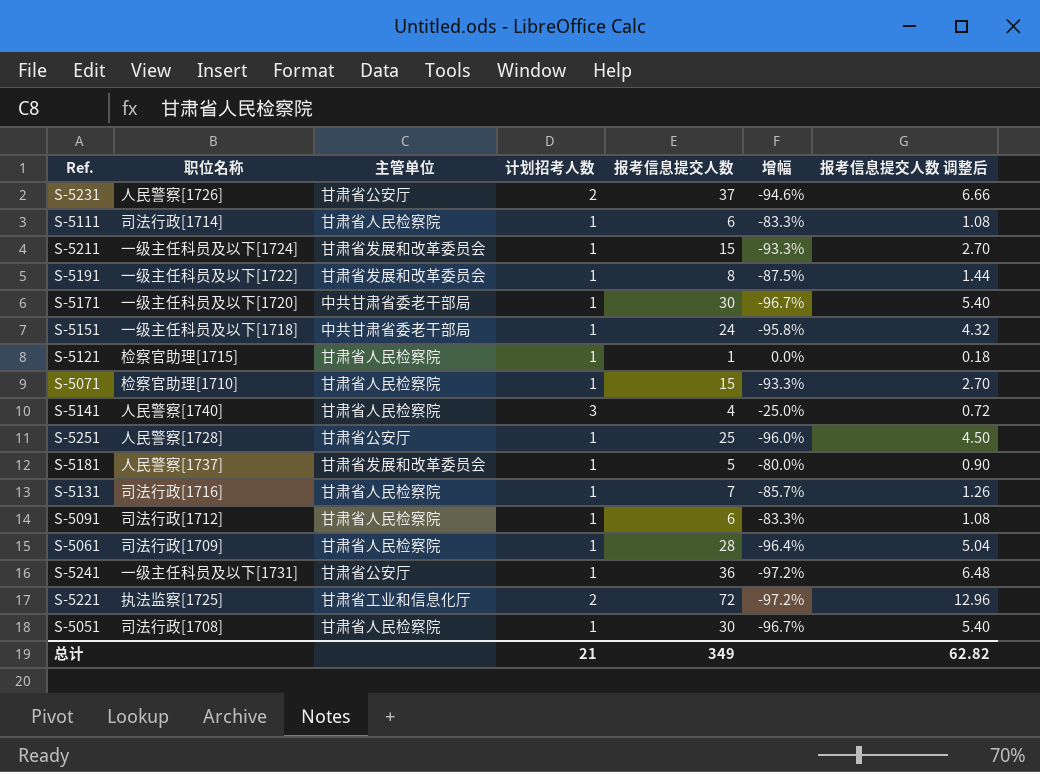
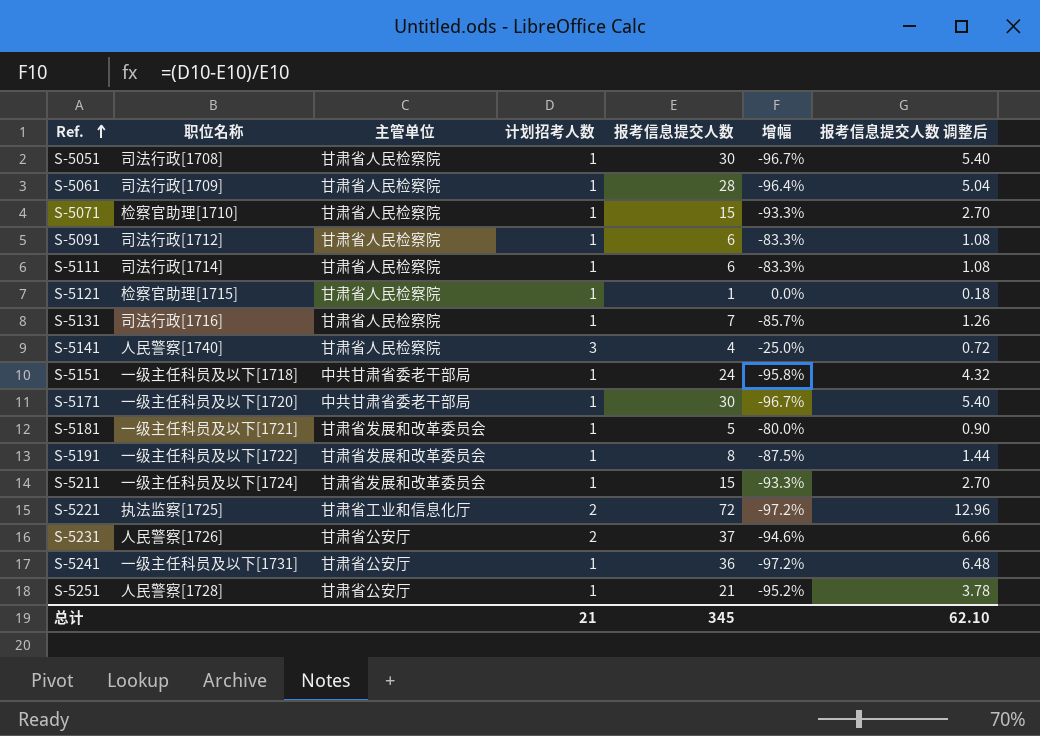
row order: none -> Ref. ascending
S-5181 | 职位名称: 人民警察[1737] -> 一级主任科员及以下[1721]
S-5251 | 报考信息提交人数: 25 -> 21
S-5251 | 增幅: -96.0% -> -95.2%
S-5251 | 报考信息提交人数 调整后: 4.50 -> 3.78
总计 | 报考信息提交人数: 349 -> 345
总计 | 报考信息提交人数 调整后: 62.82 -> 62.10

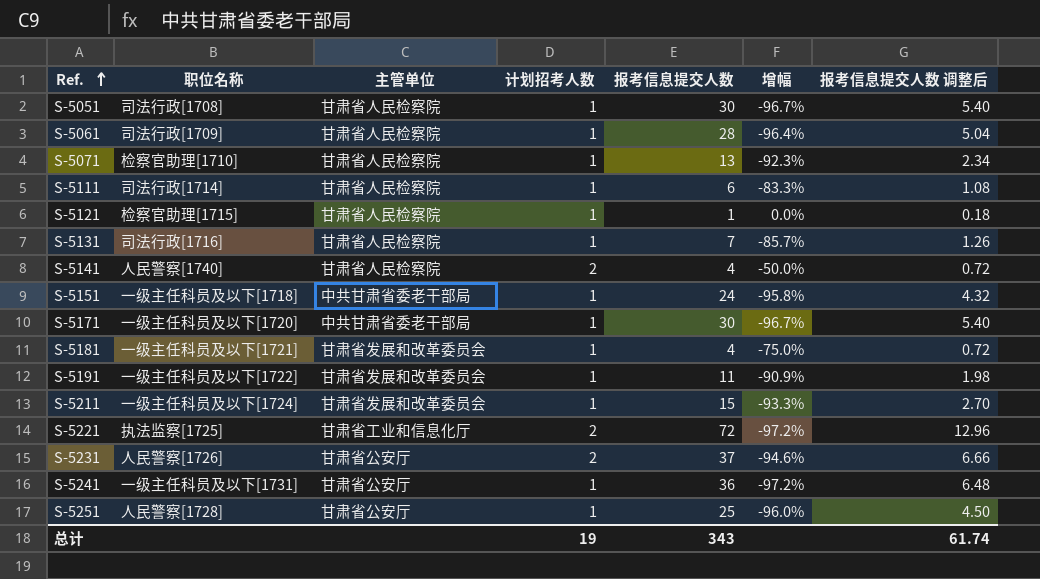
row S-5091: 司法行政[1712] | 甘肃省人民检察院 | 1 | 6 | -83.3% | 1.08 -> none
S-5071 | 报考信息提交人数: 15 -> 13
S-5071 | 增幅: -93.3% -> -92.3%
S-5071 | 报考信息提交人数 调整后: 2.70 -> 2.34
S-5141 | 计划招考人数: 3 -> 2
S-5141 | 增幅: -25.0% -> -50.0%
S-5181 | 报考信息提交人数: 5 -> 4
S-5181 | 增幅: -80.0% -> -75.0%
S-5181 | 报考信息提交人数 调整后: 0.90 -> 0.72
S-5191 | 报考信息提交人数: 8 -> 11
S-5191 | 增幅: -87.5% -> -90.9%
S-5191 | 报考信息提交人数 调整后: 1.44 -> 1.98
S-5251 | 报考信息提交人数: 21 -> 25
S-5251 | 增幅: -95.2% -> -96.0%
S-5251 | 报考信息提交人数 调整后: 3.78 -> 4.50
总计 | 计划招考人数: 21 -> 19
总计 | 报考信息提交人数: 345 -> 343
总计 | 报考信息提交人数 调整后: 62.10 -> 61.74

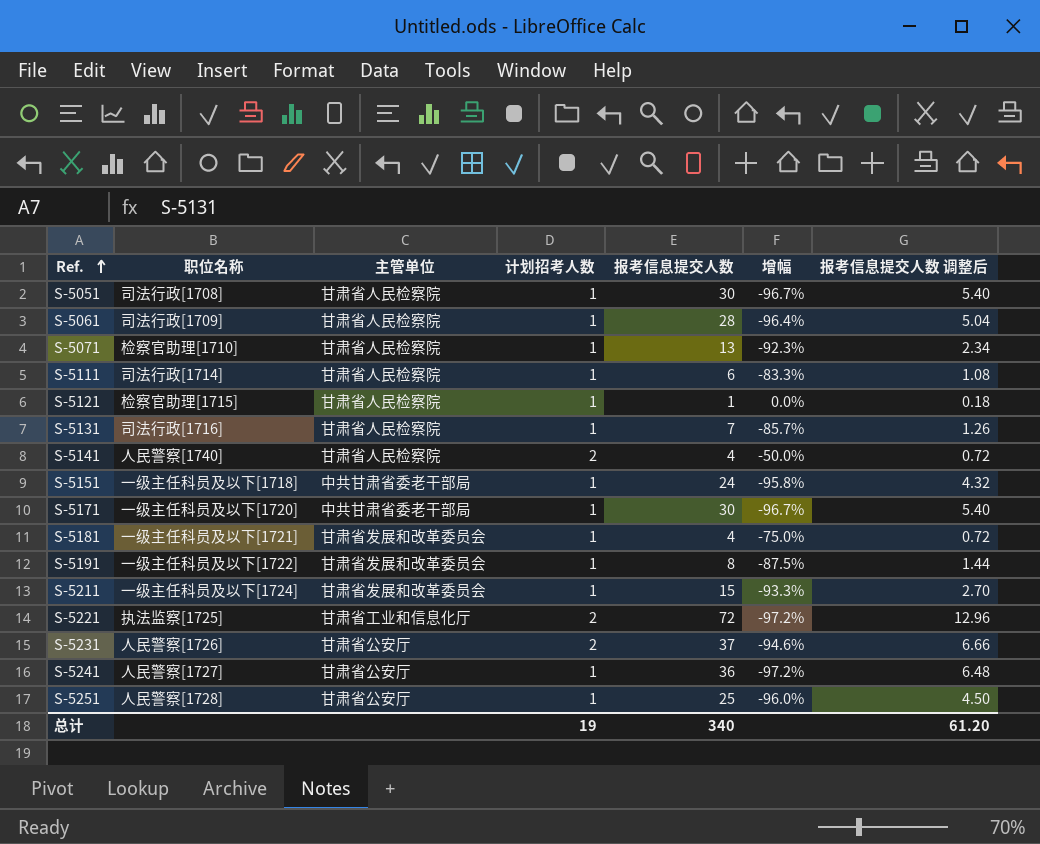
S-5191 | 报考信息提交人数: 11 -> 8
S-5191 | 增幅: -90.9% -> -87.5%
S-5191 | 报考信息提交人数 调整后: 1.98 -> 1.44
S-5241 | 职位名称: 一级主任科员及以下[1731] -> 人民警察[1727]
总计 | 报考信息提交人数: 343 -> 340
总计 | 报考信息提交人数 调整后: 61.74 -> 61.20

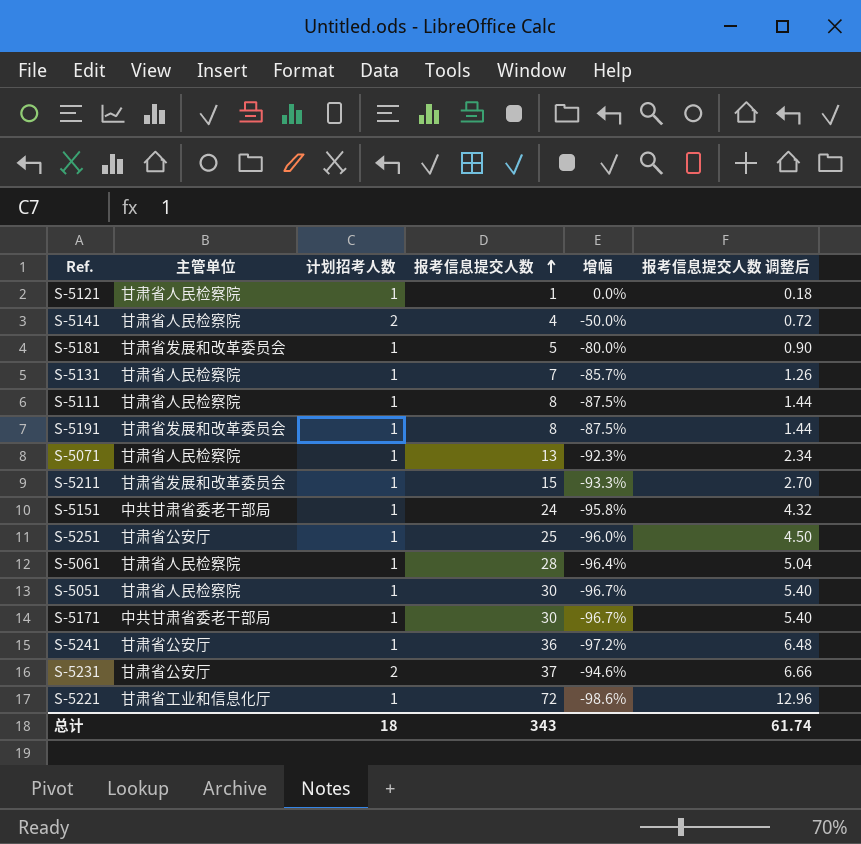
row order: Ref. ascending -> 报考信息提交人数 ascending
column 职位名称 | position: 2 -> none
S-5181 | 报考信息提交人数: 4 -> 5
S-5181 | 增幅: -75.0% -> -80.0%
S-5181 | 报考信息提交人数 调整后: 0.72 -> 0.90
S-5111 | 报考信息提交人数: 6 -> 8
S-5111 | 增幅: -83.3% -> -87.5%
S-5111 | 报考信息提交人数 调整后: 1.08 -> 1.44
S-5221 | 计划招考人数: 2 -> 1
S-5221 | 增幅: -97.2% -> -98.6%
总计 | 计划招考人数: 19 -> 18
总计 | 报考信息提交人数: 340 -> 343
总计 | 报考信息提交人数 调整后: 61.20 -> 61.74

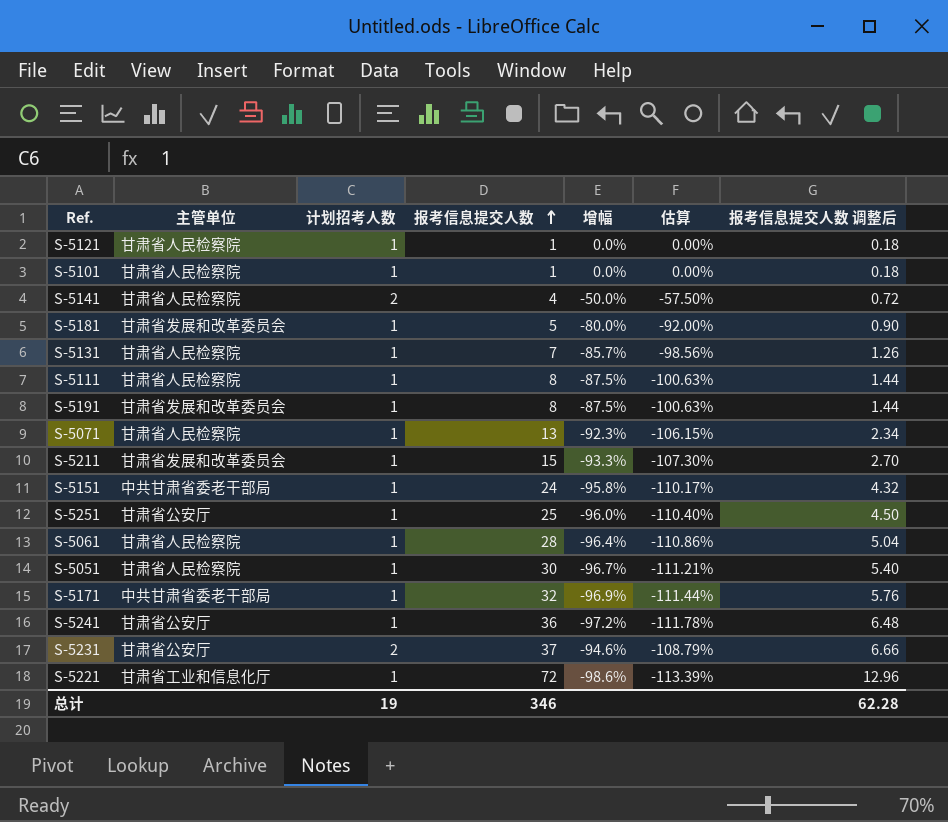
column 估算 | formula: none -> [增幅] * 1.15
row S-5101: none -> 甘肃省人民检察院 | 1 | 1 | 0.0% | 0.00% | 0.18
S-5171 | 报考信息提交人数: 30 -> 32
S-5171 | 增幅: -96.7% -> -96.9%
S-5171 | 报考信息提交人数 调整后: 5.40 -> 5.76
总计 | 计划招考人数: 18 -> 19
总计 | 报考信息提交人数: 343 -> 346
总计 | 报考信息提交人数 调整后: 61.74 -> 62.28

